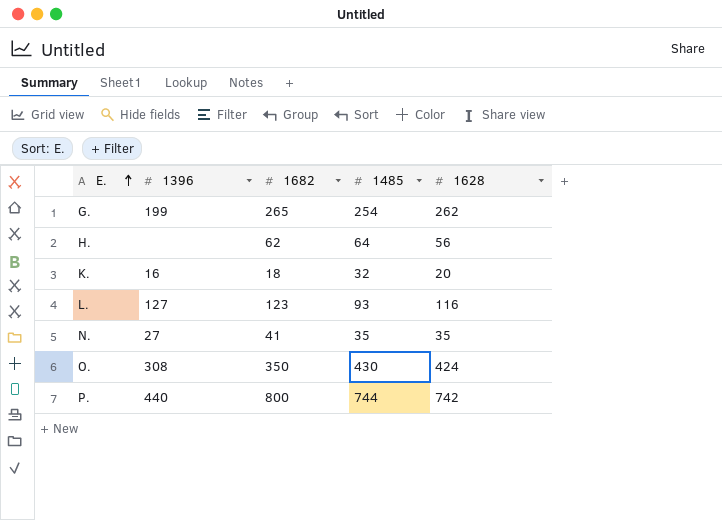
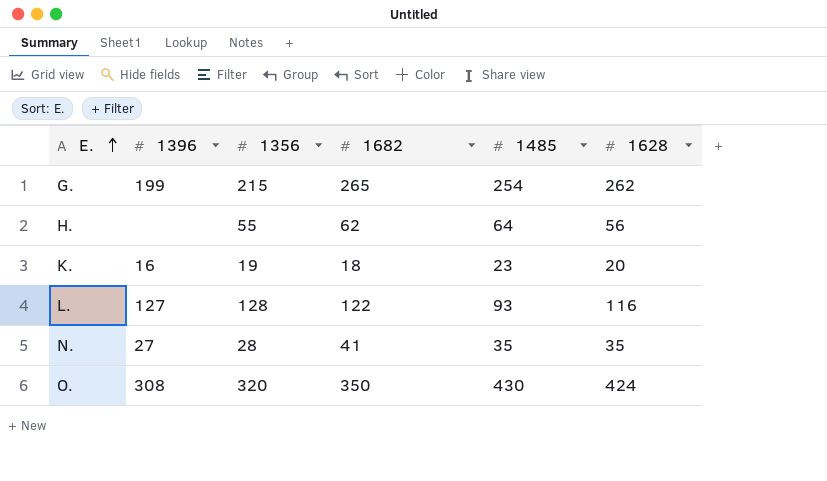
column 1356 | position: none -> 3
row P.: 440 | 800 | 744 | 742 -> none
K. | 1485: 32 -> 23
L. | 1682: 123 -> 122

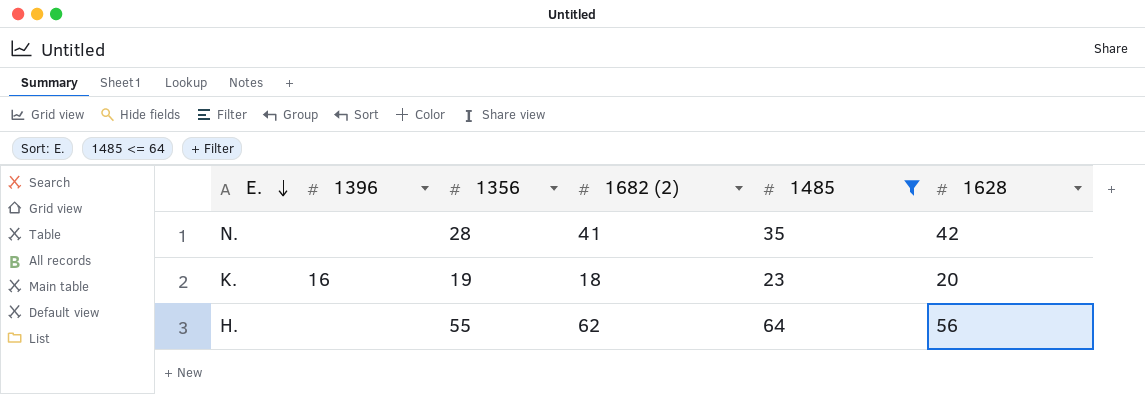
filter: none -> 1485 <= 64
row order: E. ascending -> E. descending
column name: 1682 -> 1682 (2)
N. | 1396: 27 -> none
N. | 1628: 35 -> 42

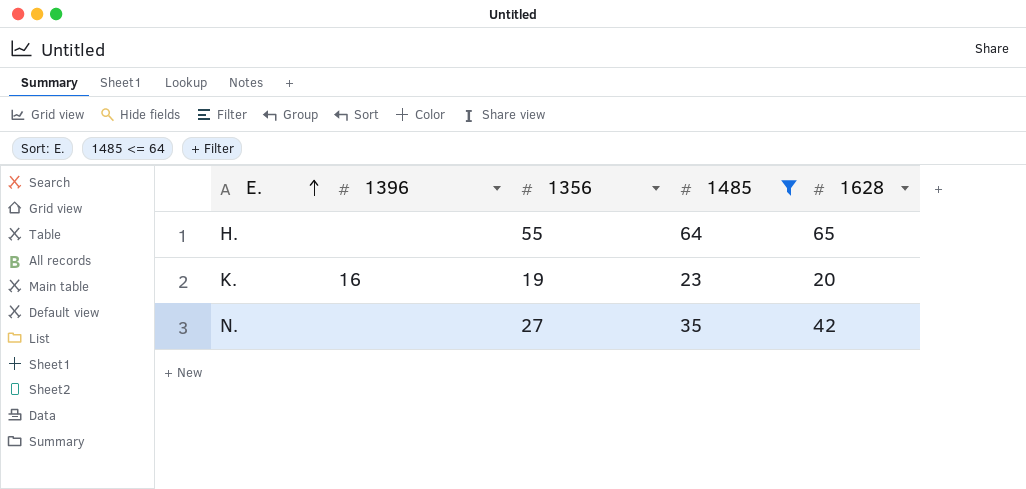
row order: E. descending -> E. ascending
column 1682 (2) | position: 4 -> none
H. | 1628: 56 -> 65
N. | 1356: 28 -> 27

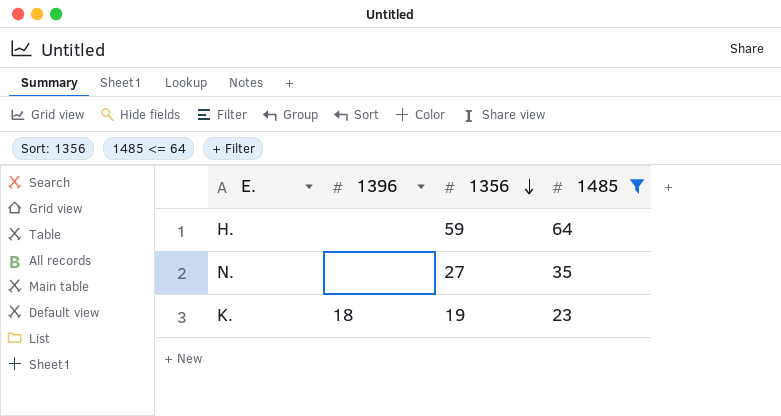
row order: E. ascending -> 1356 descending
column 1628 | position: 5 -> none
H. | 1356: 55 -> 59
K. | 1396: 16 -> 18

